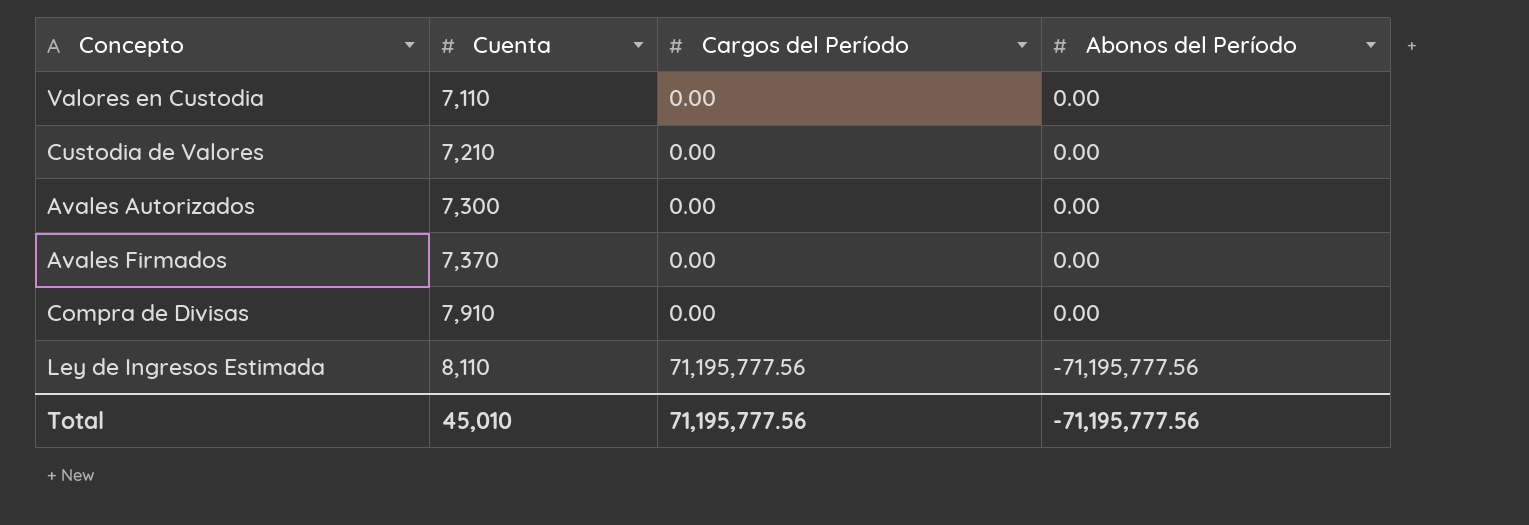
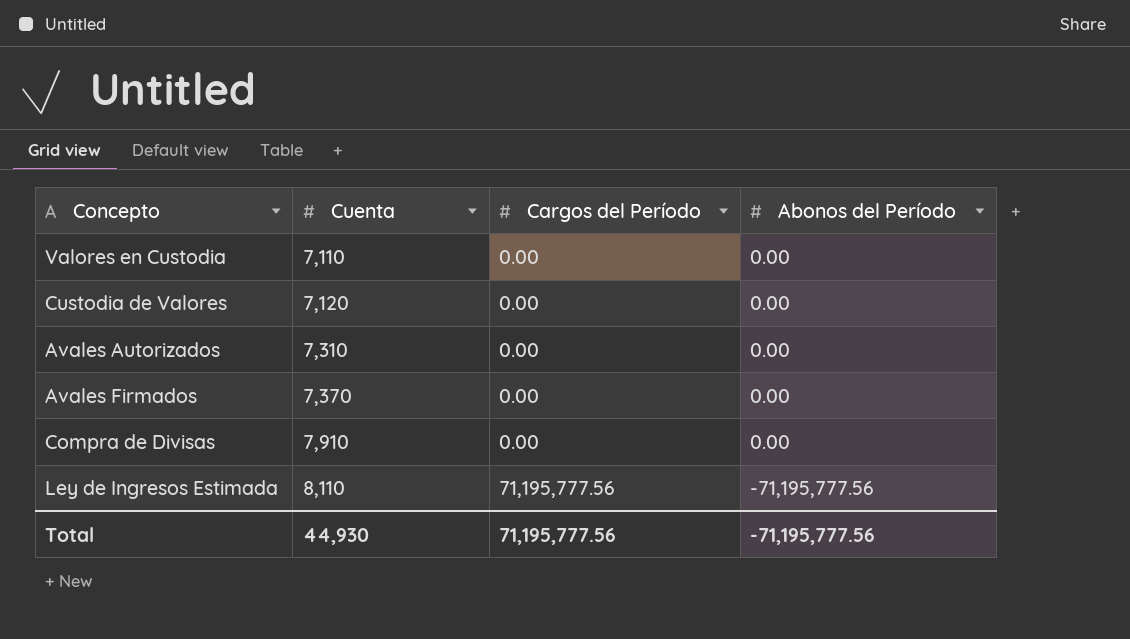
Custodia de Valores | Cuenta: 7,210 -> 7,120
Avales Autorizados | Cuenta: 7,300 -> 7,310
Total | Cuenta: 45,010 -> 44,930

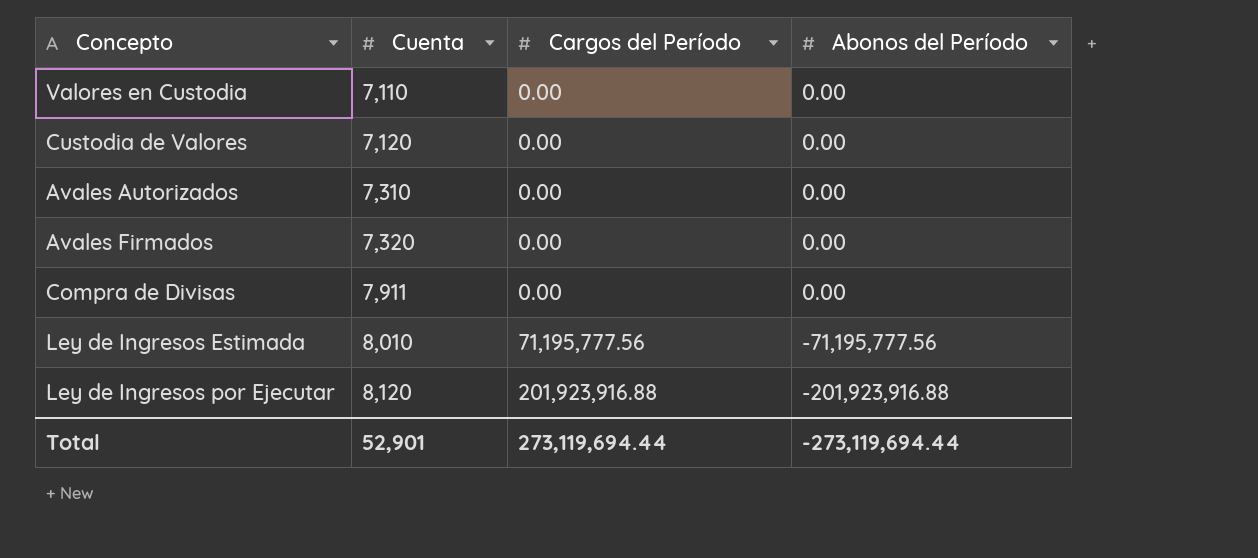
Avales Firmados | Cuenta: 7,370 -> 7,320
Compra de Divisas | Cuenta: 7,910 -> 7,911
Ley de Ingresos Estimada | Cuenta: 8,110 -> 8,010
row Ley de Ingresos por Ejecutar: none -> 8,120 | 201,923,916.88 | -201,923,916.88
Total | Cuenta: 44,930 -> 52,901
Total | Cargos del Período: 71,195,777.56 -> 273,119,694.44
Total | Abonos del Período: -71,195,777.56 -> -273,119,694.44

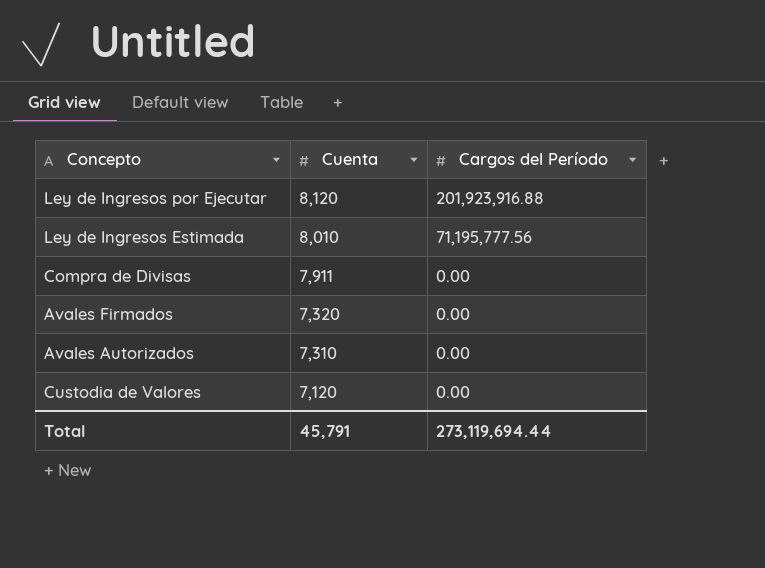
row order: Cuenta ascending -> Cuenta descending
column Abonos del Período | position: 4 -> none
row Valores en Custodia: 7,110 | 0.00 | 0.00 -> none
Total | Cuenta: 52,901 -> 45,791

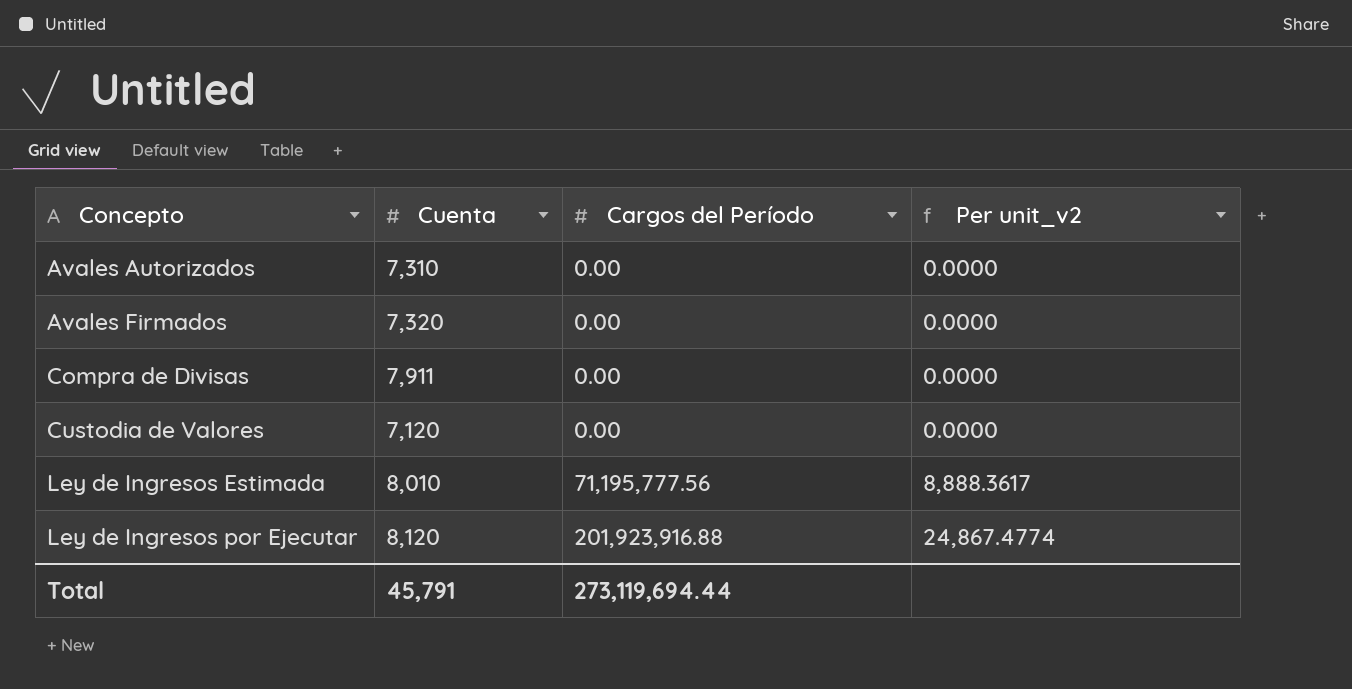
row order: Cuenta descending -> Concepto ascending
column Per unit_v2 | formula: none -> [Cargos del Período] / [Cuenta]

